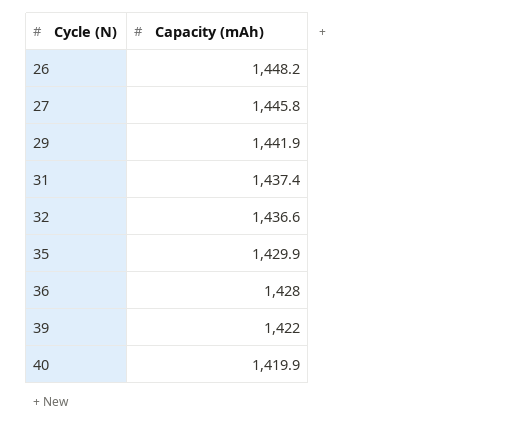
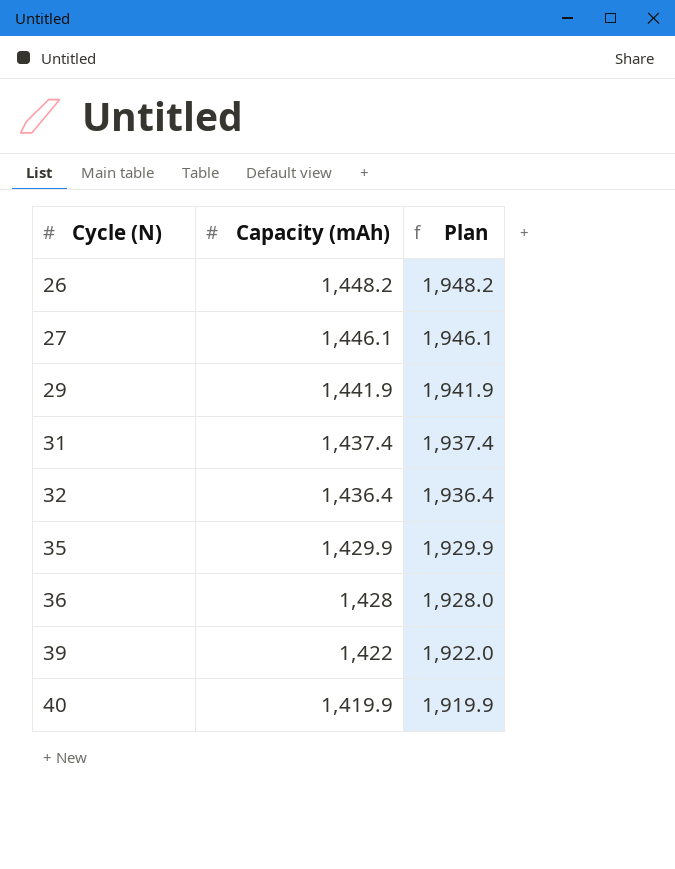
column Plan | formula: none -> [Capacity (mAh)] + 500
27 | Capacity (mAh): 1,445.8 -> 1,446.1
32 | Capacity (mAh): 1,436.6 -> 1,436.4

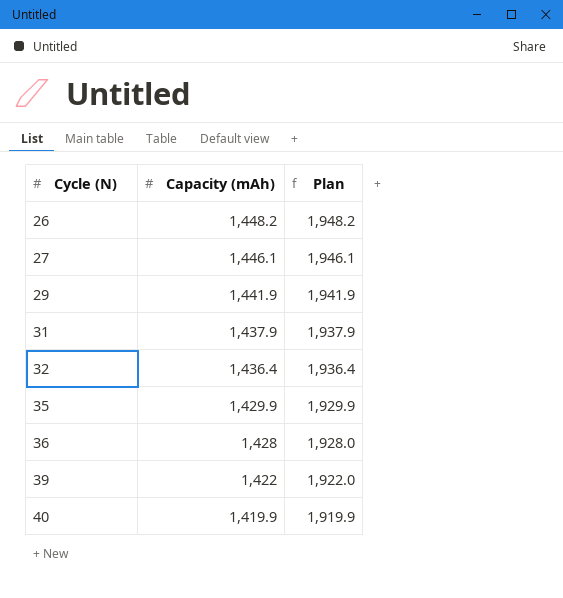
31 | Capacity (mAh): 1,437.4 -> 1,437.9
31 | Plan: 1,937.4 -> 1,937.9

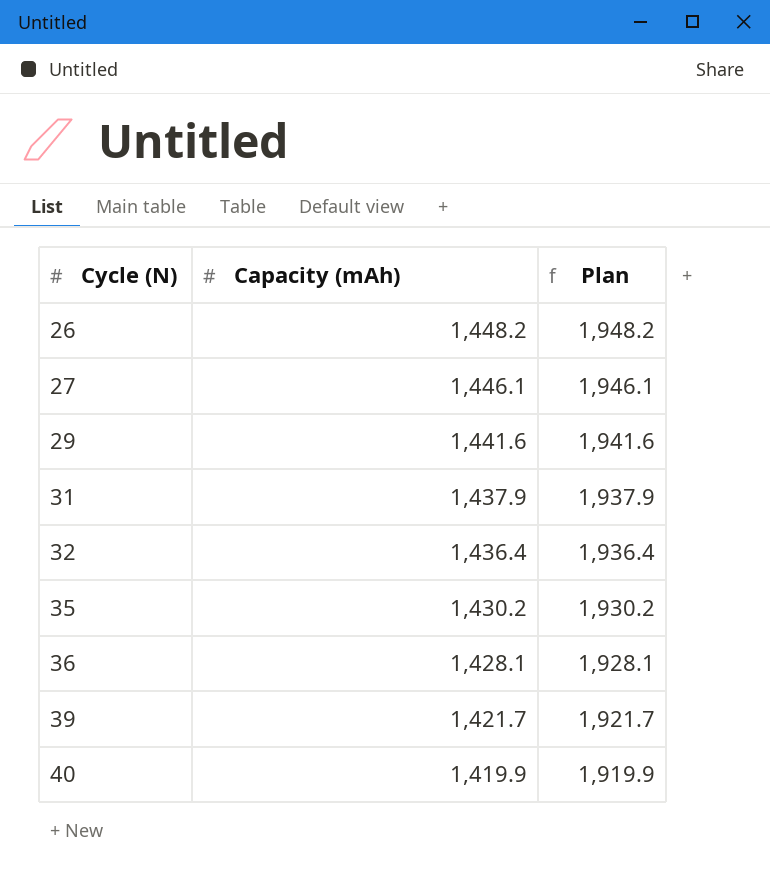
29 | Capacity (mAh): 1,441.9 -> 1,441.6
29 | Plan: 1,941.9 -> 1,941.6
35 | Capacity (mAh): 1,429.9 -> 1,430.2
35 | Plan: 1,929.9 -> 1,930.2
36 | Capacity (mAh): 1,428 -> 1,428.1
36 | Plan: 1,928.0 -> 1,928.1
39 | Capacity (mAh): 1,422 -> 1,421.7
39 | Plan: 1,922.0 -> 1,921.7

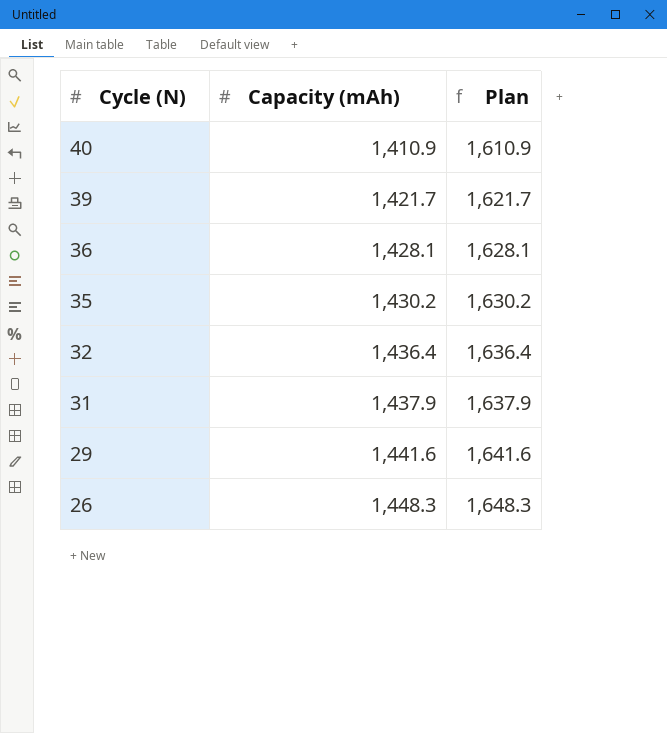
row order: Cycle (N) ascending -> Cycle (N) descending
column Plan | formula: [Capacity (mAh)] + 500 -> [Capacity (mAh)] + 200
row 27: 1,446.1 | 1,946.1 -> none
40 | Capacity (mAh): 1,419.9 -> 1,410.9
26 | Capacity (mAh): 1,448.2 -> 1,448.3

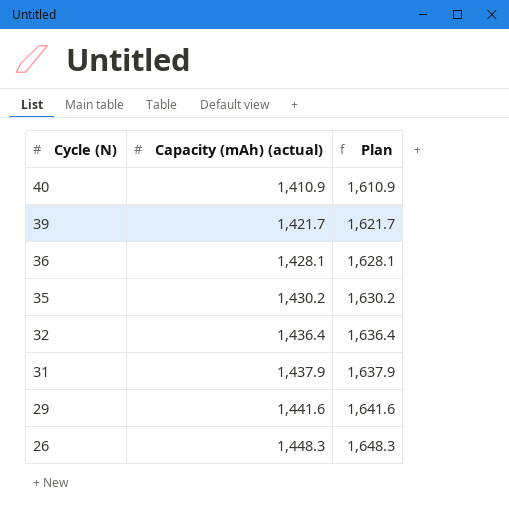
column name: Capacity (mAh) -> Capacity (mAh) (actual)

